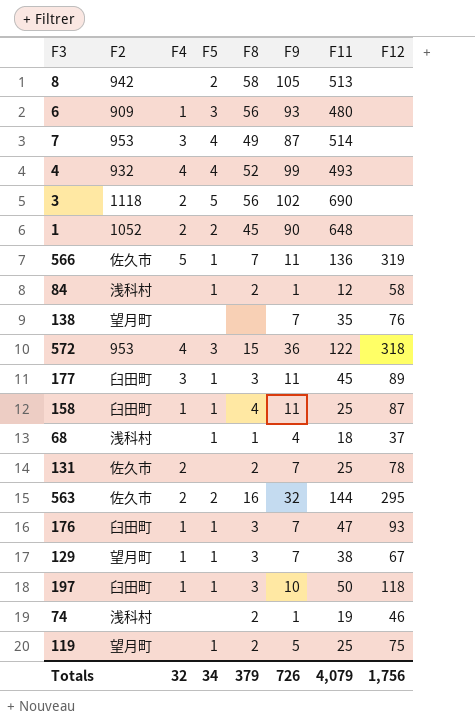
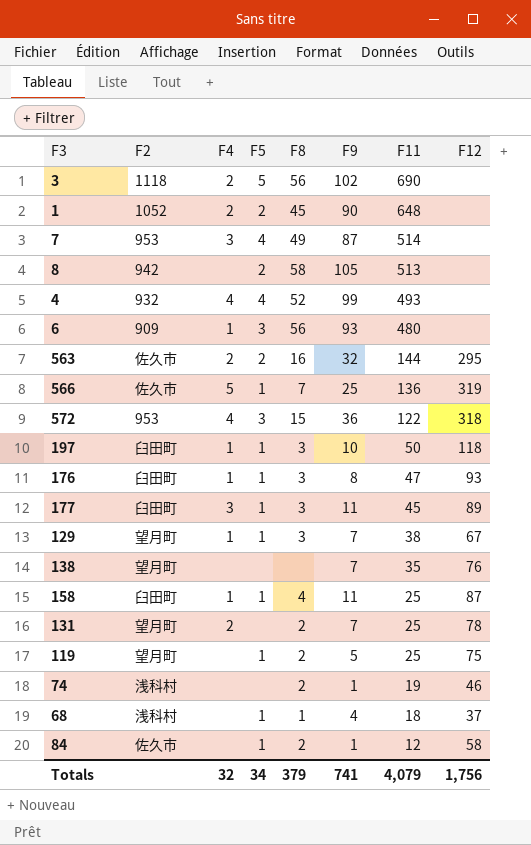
row order: none -> F11 descending
566 | F9: 11 -> 25
176 | F9: 7 -> 8
131 | F2: 佐久市 -> 望月町
84 | F2: 浅科村 -> 佐久市
Totals | F9: 726 -> 741

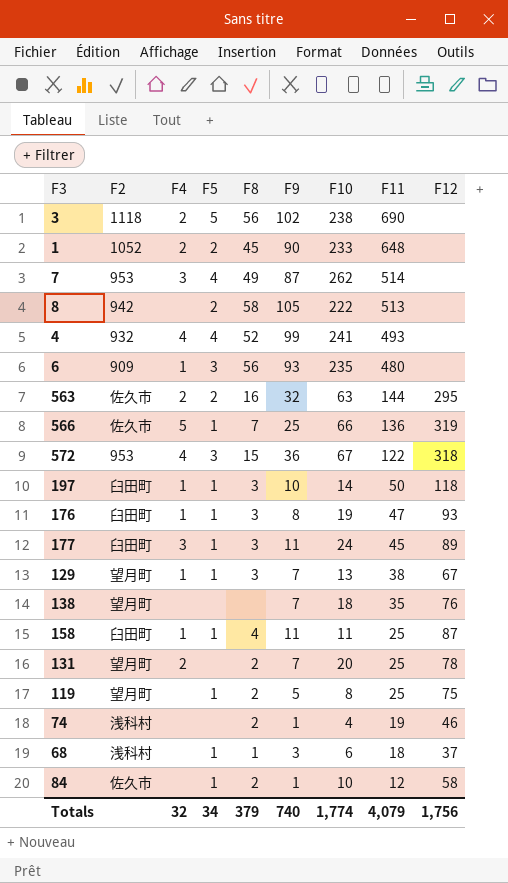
column F10 | position: none -> 7
68 | F9: 4 -> 3
Totals | F9: 741 -> 740

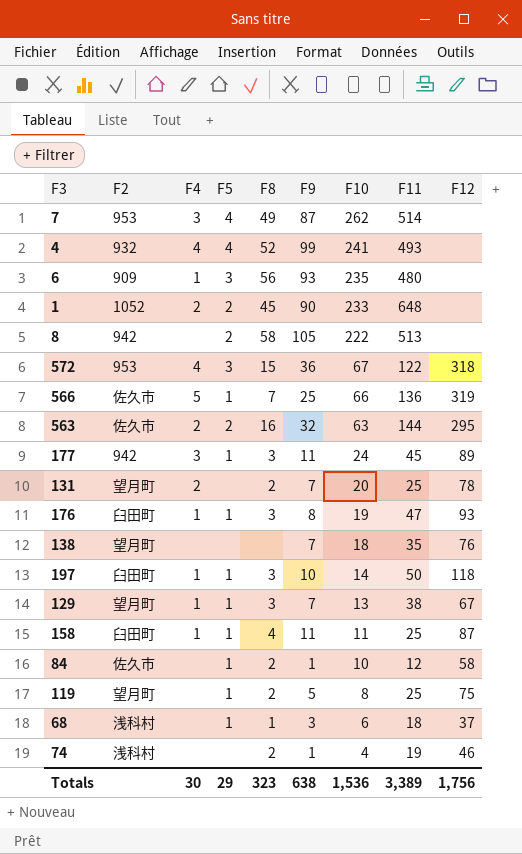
row order: F11 descending -> F10 descending
row 3: 1118 | 2 | 5 | 56 | 102 | 238 | 690 | none -> none
177 | F2: 臼田町 -> 942
Totals | F4: 32 -> 30
Totals | F5: 34 -> 29
Totals | F8: 379 -> 323
Totals | F9: 740 -> 638
Totals | F10: 1,774 -> 1,536
Totals | F11: 4,079 -> 3,389

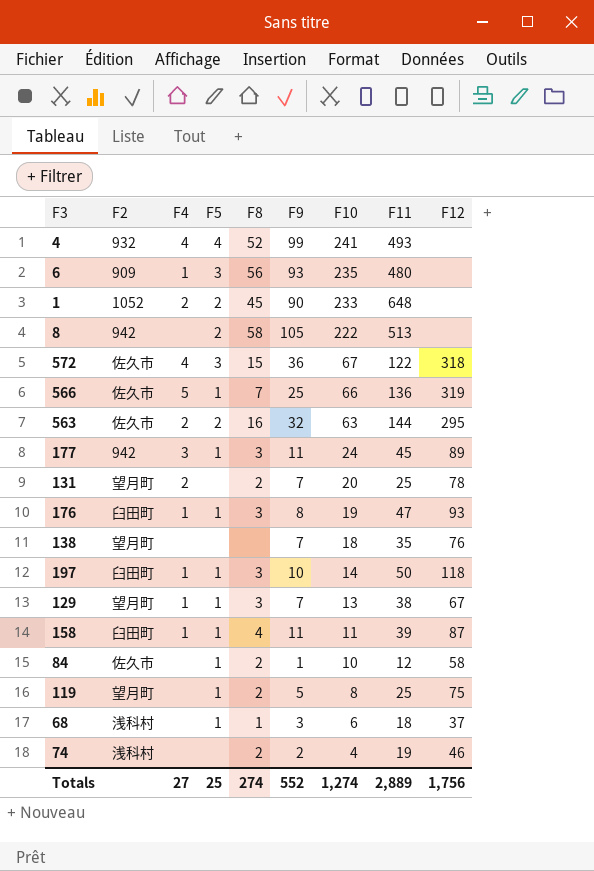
row 7: 953 | 3 | 4 | 49 | 87 | 262 | 514 | none -> none
572 | F2: 953 -> 佐久市
158 | F11: 25 -> 39
74 | F9: 1 -> 2
Totals | F4: 30 -> 27
Totals | F5: 29 -> 25
Totals | F8: 323 -> 274
Totals | F9: 638 -> 552
Totals | F10: 1,536 -> 1,274
Totals | F11: 3,389 -> 2,889

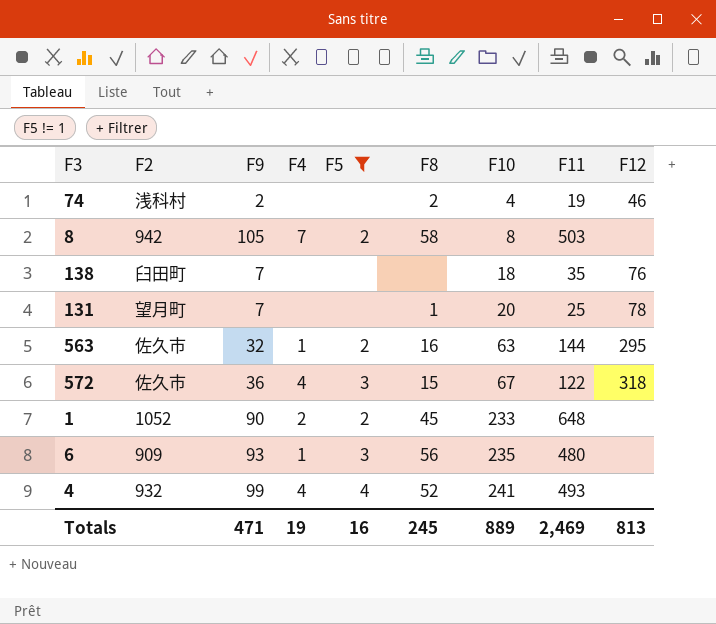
filter: none -> F5 != 1
row order: F10 descending -> F10 ascending
column F9 | position: 6 -> 3
8 | F4: none -> 7
8 | F10: 222 -> 8
8 | F11: 513 -> 503
138 | F2: 望月町 -> 臼田町
131 | F4: 2 -> none
131 | F8: 2 -> 1
563 | F4: 2 -> 1
Totals | F9: 552 -> 471
Totals | F4: 27 -> 19
Totals | F5: 25 -> 16
Totals | F8: 274 -> 245
Totals | F10: 1,274 -> 889
Totals | F11: 2,889 -> 2,469
Totals | F12: 1,756 -> 813

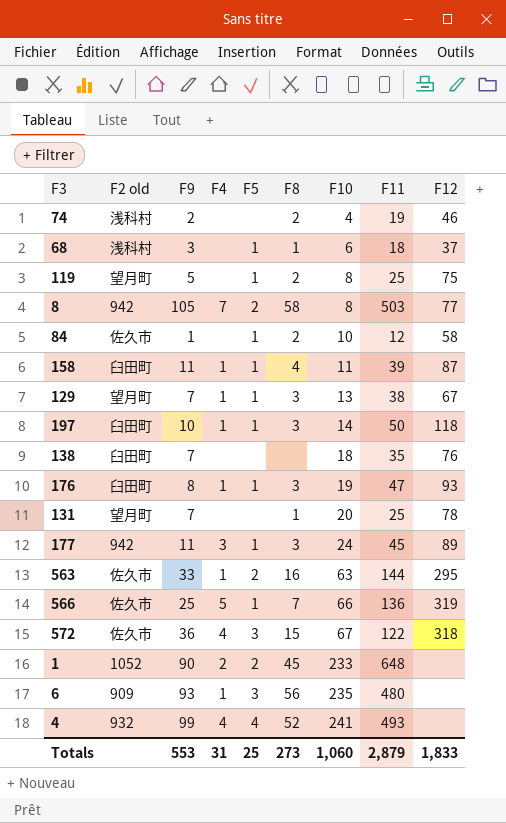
filter: F5 != 1 -> none
column name: F2 -> F2 old
8 | F12: none -> 77
563 | F9: 32 -> 33
Totals | F9: 471 -> 553
Totals | F4: 19 -> 31
Totals | F5: 16 -> 25
Totals | F8: 245 -> 273
Totals | F10: 889 -> 1,060
Totals | F11: 2,469 -> 2,879
Totals | F12: 813 -> 1,833

